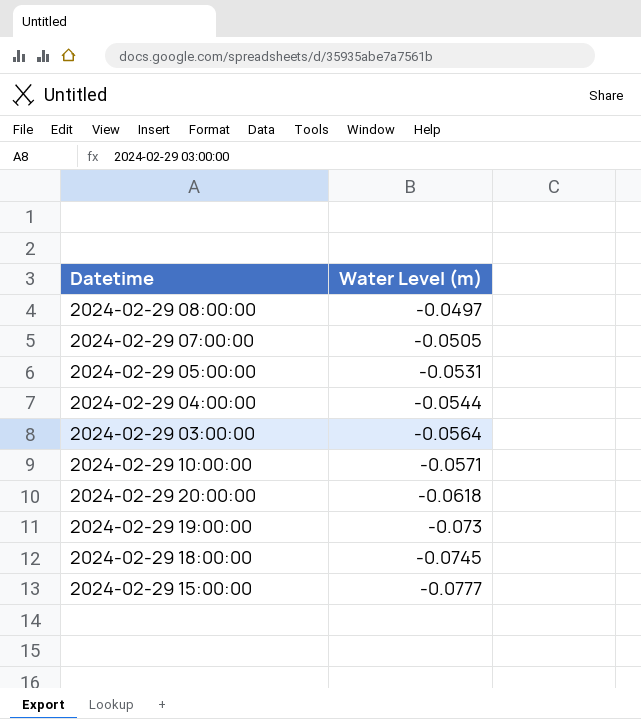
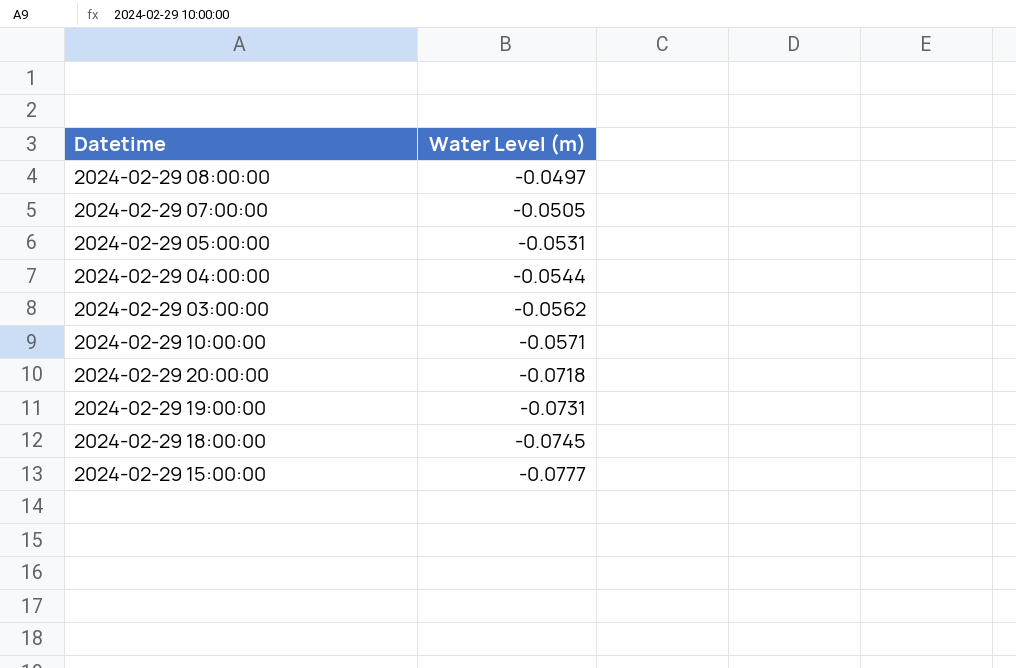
2024-02-29 03:00:00 | Water Level (m): -0.0564 -> -0.0562
2024-02-29 20:00:00 | Water Level (m): -0.0618 -> -0.0718
2024-02-29 19:00:00 | Water Level (m): -0.073 -> -0.0731

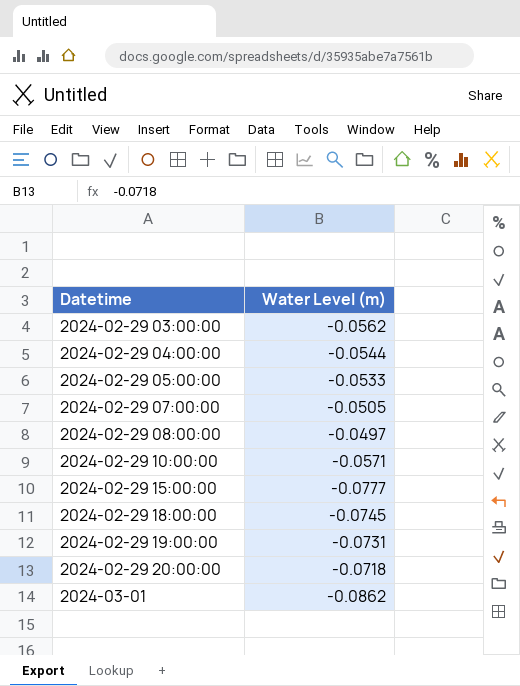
row order: Water Level (m) descending -> Datetime ascending
2024-02-29 05:00:00 | Water Level (m): -0.0531 -> -0.0533
row 2024-03-01: none -> -0.0862

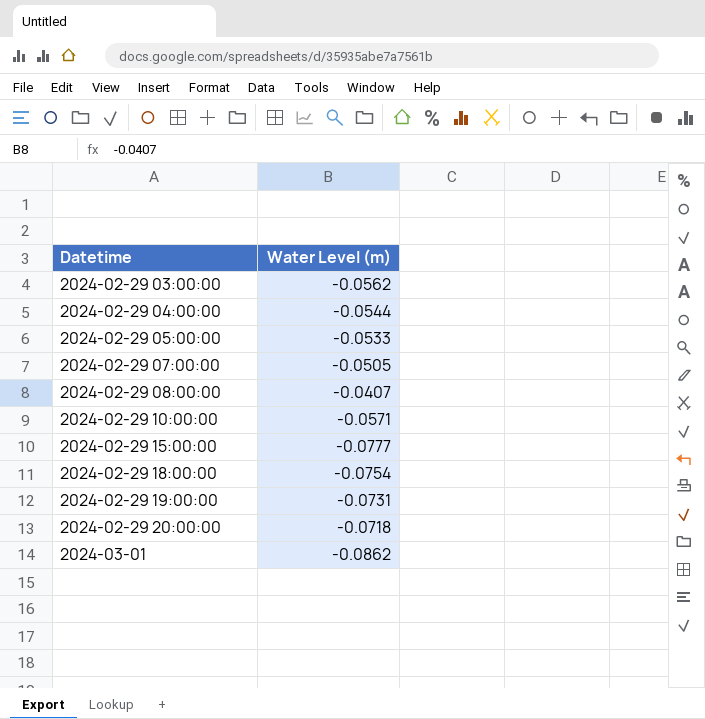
2024-02-29 08:00:00 | Water Level (m): -0.0497 -> -0.0407
2024-02-29 18:00:00 | Water Level (m): -0.0745 -> -0.0754

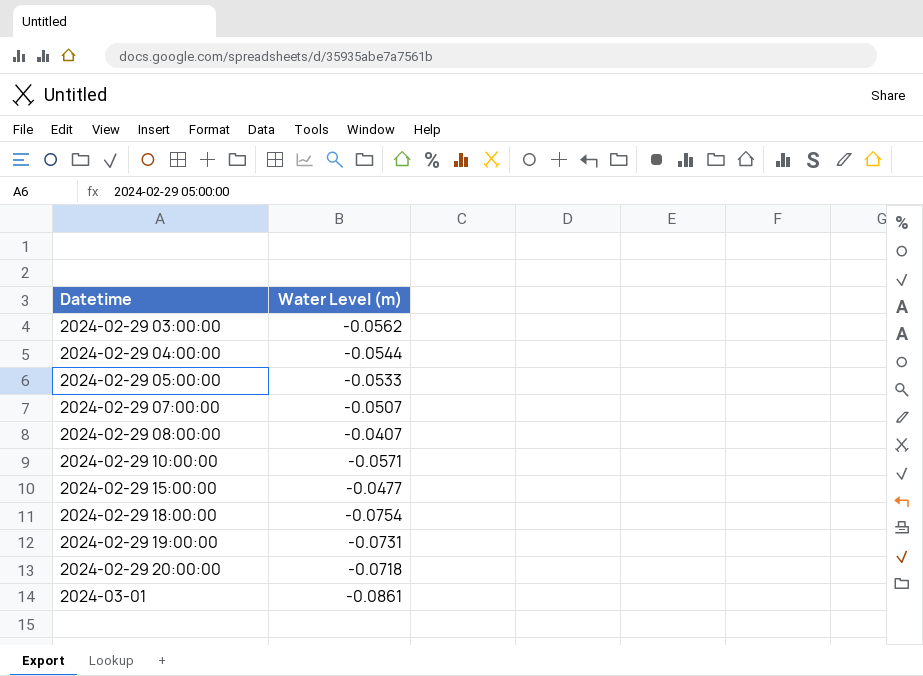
2024-02-29 07:00:00 | Water Level (m): -0.0505 -> -0.0507
2024-02-29 15:00:00 | Water Level (m): -0.0777 -> -0.0477
2024-03-01 | Water Level (m): -0.0862 -> -0.0861

